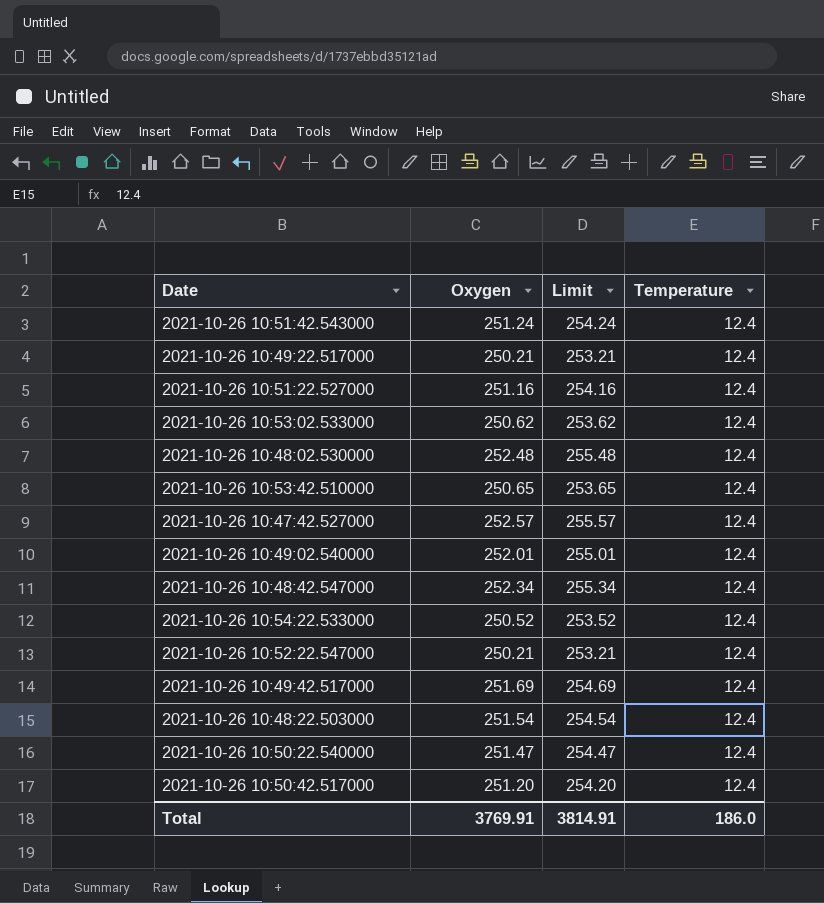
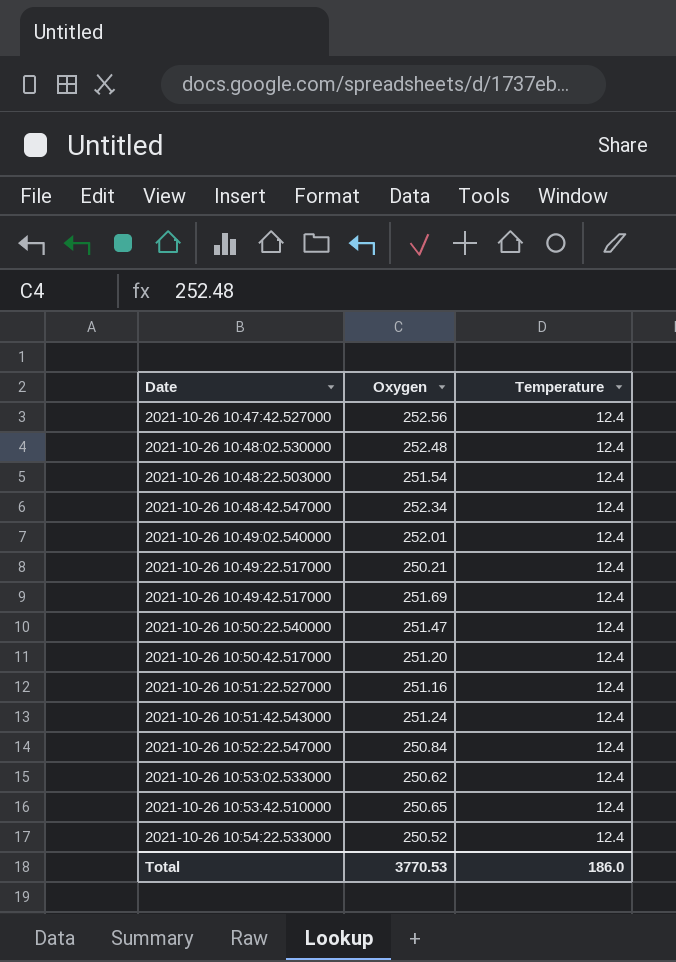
row order: none -> Date ascending
column Limit | formula: [Oxygen] + 3 -> none
2021-10-26 10:47:42.527000 | Oxygen: 252.57 -> 252.56
2021-10-26 10:52:22.547000 | Oxygen: 250.21 -> 250.84
Total | Oxygen: 3769.91 -> 3770.53

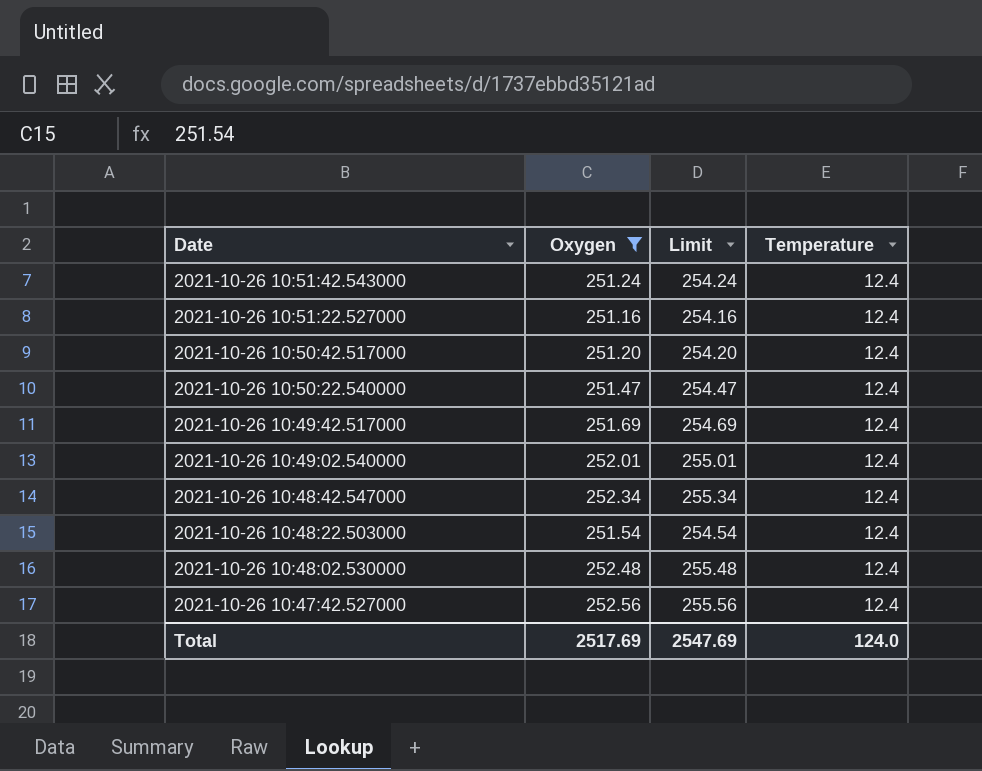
filter: none -> Oxygen >= 251.16
row order: Date ascending -> Date descending
column Limit | formula: none -> [Oxygen] + 3
Total | Oxygen: 3770.53 -> 2517.69
Total | Temperature: 186.0 -> 124.0

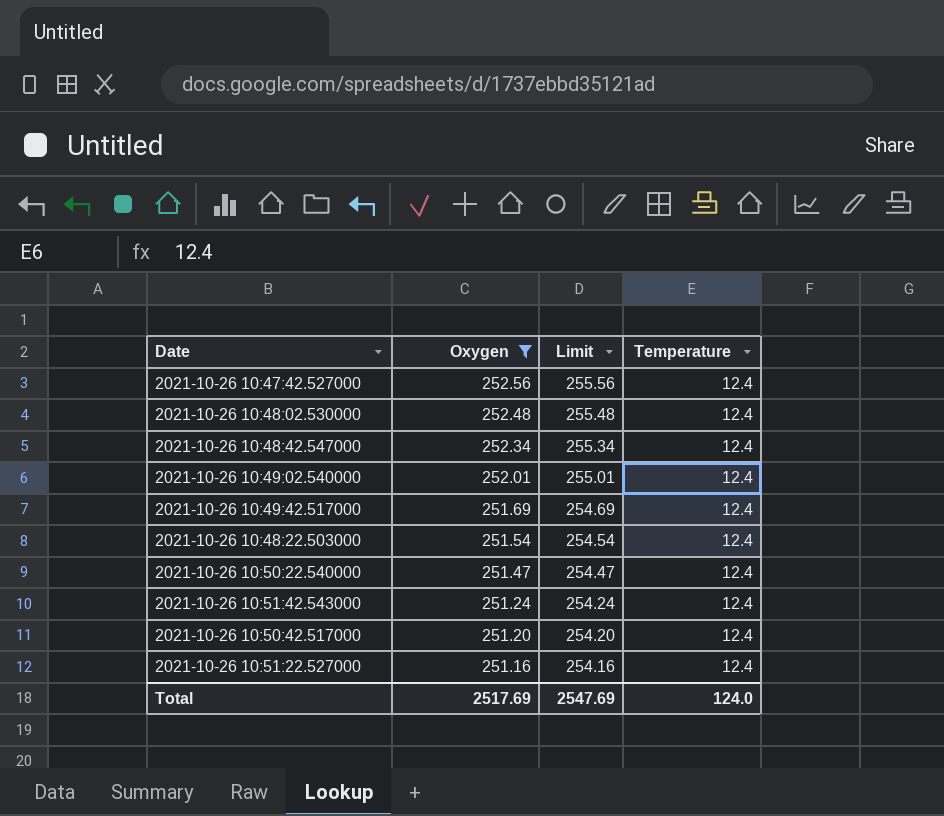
row order: Date descending -> Oxygen descending

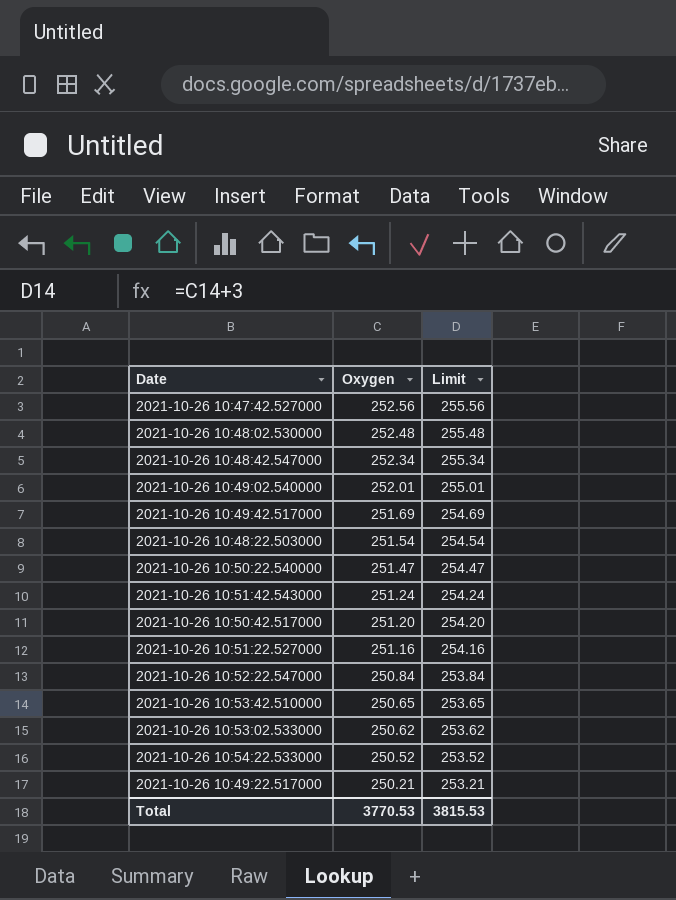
filter: Oxygen >= 251.16 -> none
column Temperature | position: 4 -> none
Total | Oxygen: 2517.69 -> 3770.53
Total | Limit: 2547.69 -> 3815.53

